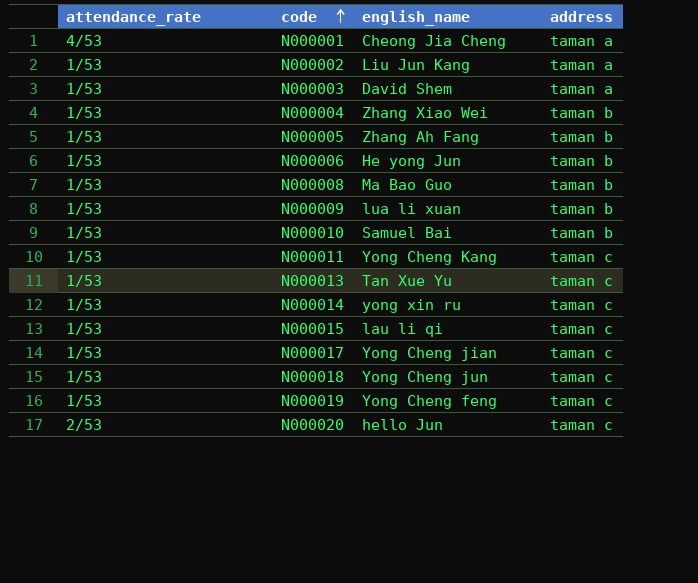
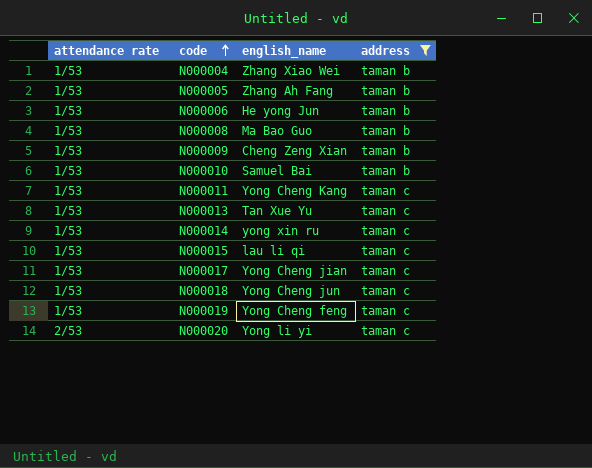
filter: none -> address != taman a
column name: attendance_rate -> attendance rate
N000009 | english_name: lua li xuan -> Cheng Zeng Xian
N000020 | english_name: hello Jun -> Yong li yi

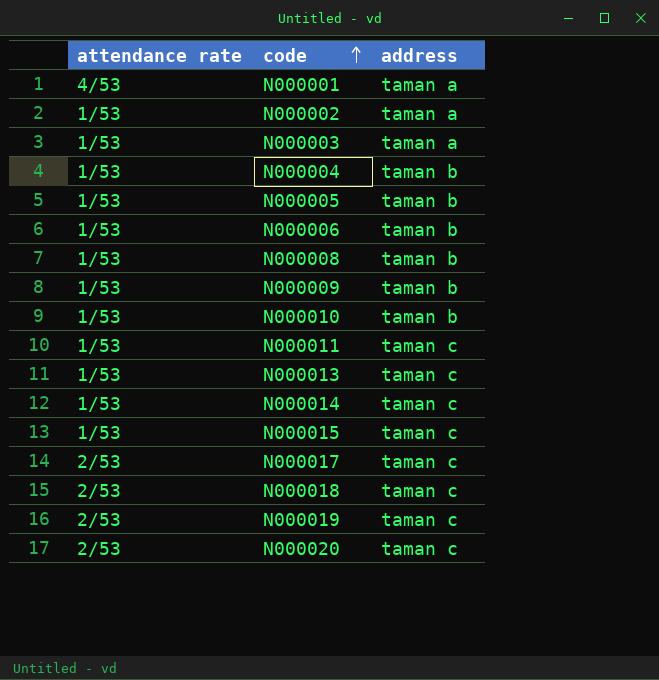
filter: address != taman a -> none
column english_name | position: 3 -> none
N000017 | attendance rate: 1/53 -> 2/53
N000018 | attendance rate: 1/53 -> 2/53
N000019 | attendance rate: 1/53 -> 2/53

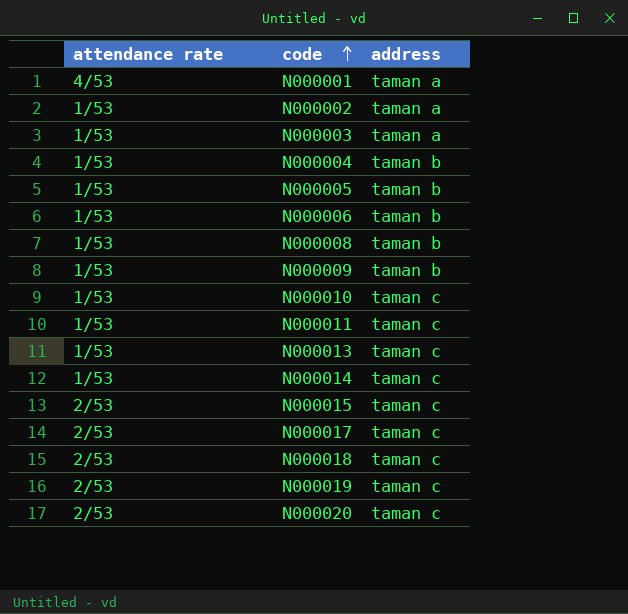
N000010 | address: taman b -> taman c
N000015 | attendance rate: 1/53 -> 2/53

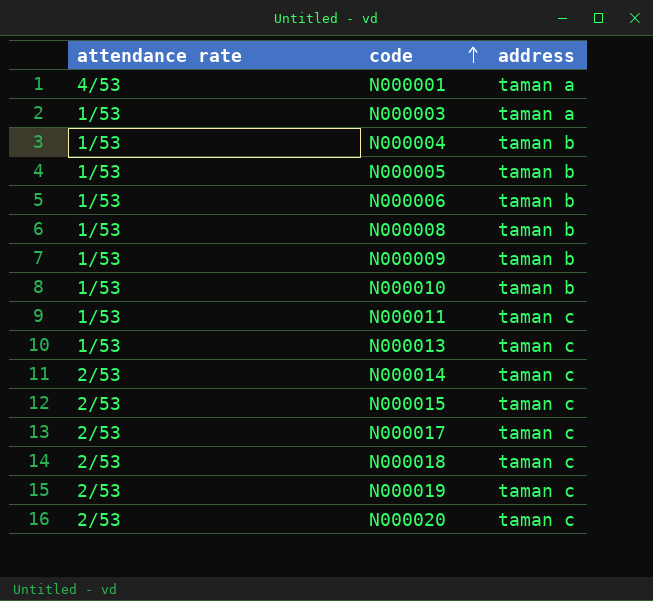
row N000002: 1/53 | taman a -> none
N000010 | address: taman c -> taman b
N000014 | attendance rate: 1/53 -> 2/53

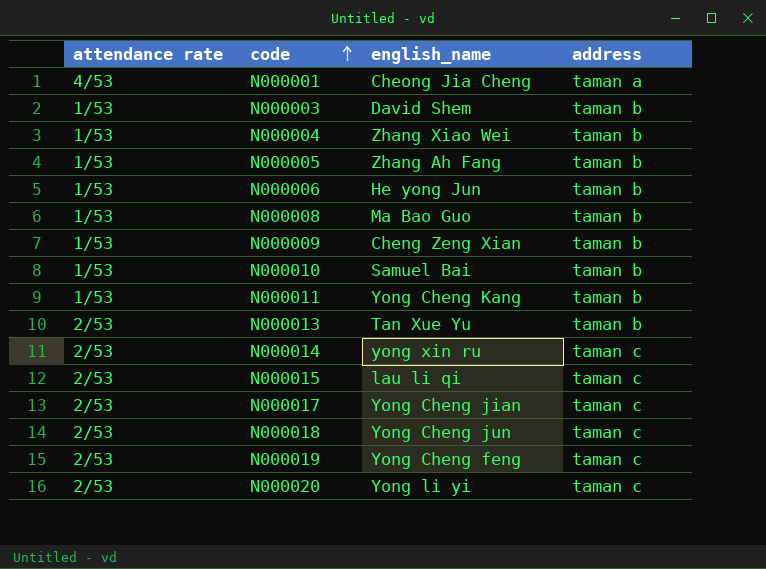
column english_name | position: none -> 3
N000003 | address: taman a -> taman b
N000011 | address: taman c -> taman b
N000013 | attendance rate: 1/53 -> 2/53
N000013 | address: taman c -> taman b

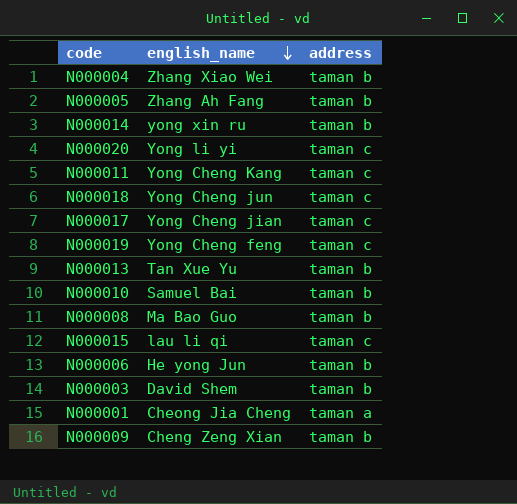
row order: code ascending -> english_name descending
column attendance rate | position: 1 -> none
N000014 | address: taman c -> taman b
N000011 | address: taman b -> taman c

